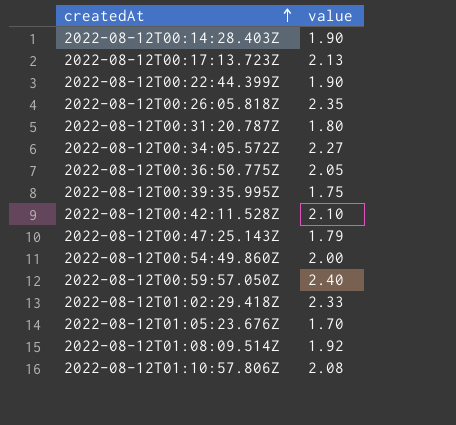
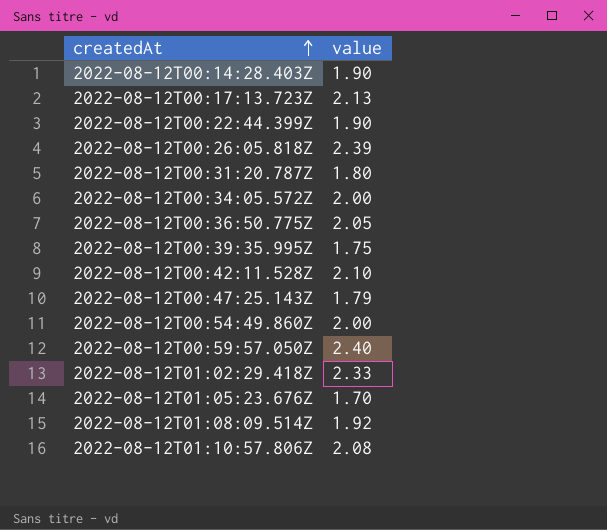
2022-08-12T00:26:05.818Z | value: 2.35 -> 2.39
2022-08-12T00:34:05.572Z | value: 2.27 -> 2.00

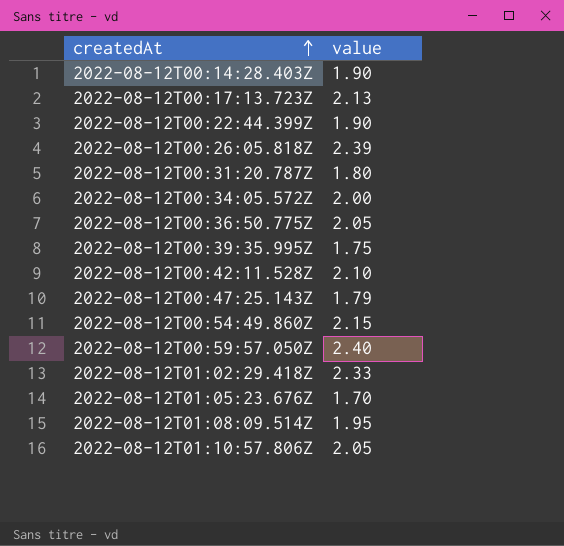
2022-08-12T00:54:49.860Z | value: 2.00 -> 2.15
2022-08-12T01:08:09.514Z | value: 1.92 -> 1.95
2022-08-12T01:10:57.806Z | value: 2.08 -> 2.05

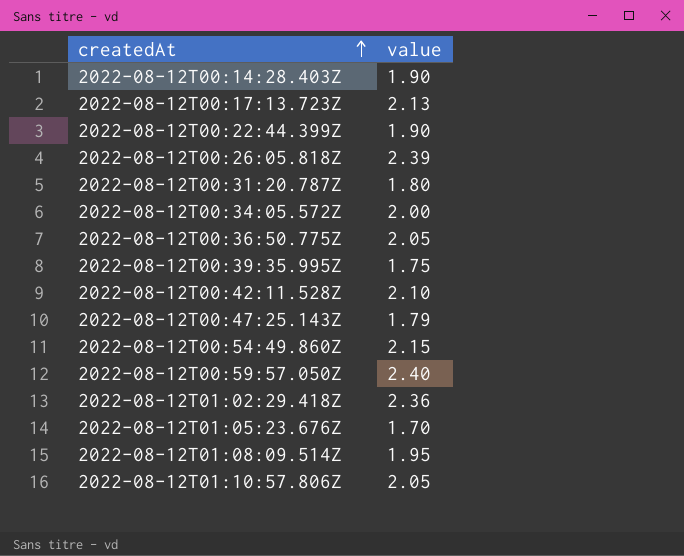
2022-08-12T01:02:29.418Z | value: 2.33 -> 2.36

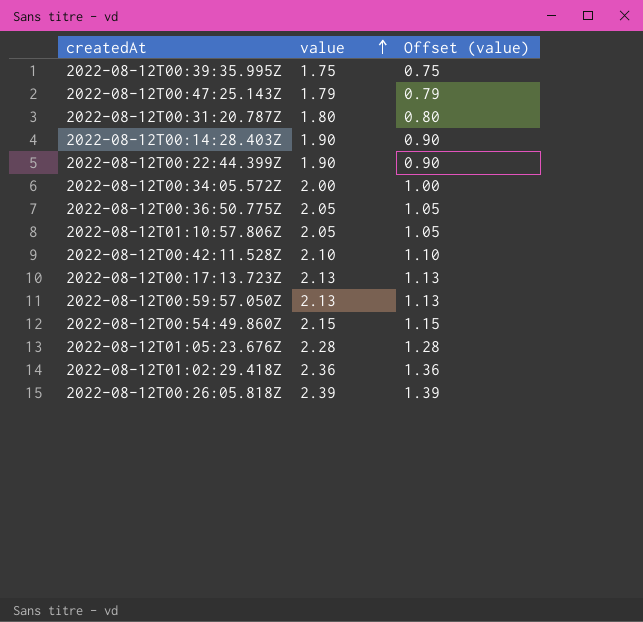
row order: createdAt ascending -> value ascending
column Offset (value) | formula: none -> [value] - 1
row 2022-08-12T01:08:09.514Z: 1.95 -> none
2022-08-12T00:59:57.050Z | value: 2.40 -> 2.13
2022-08-12T01:05:23.676Z | value: 1.70 -> 2.28

